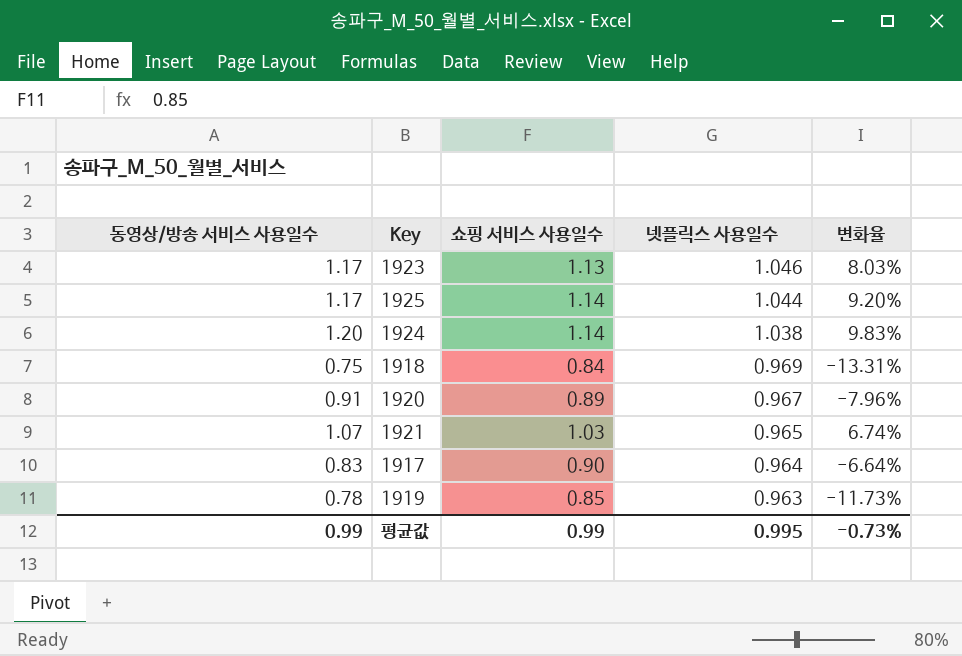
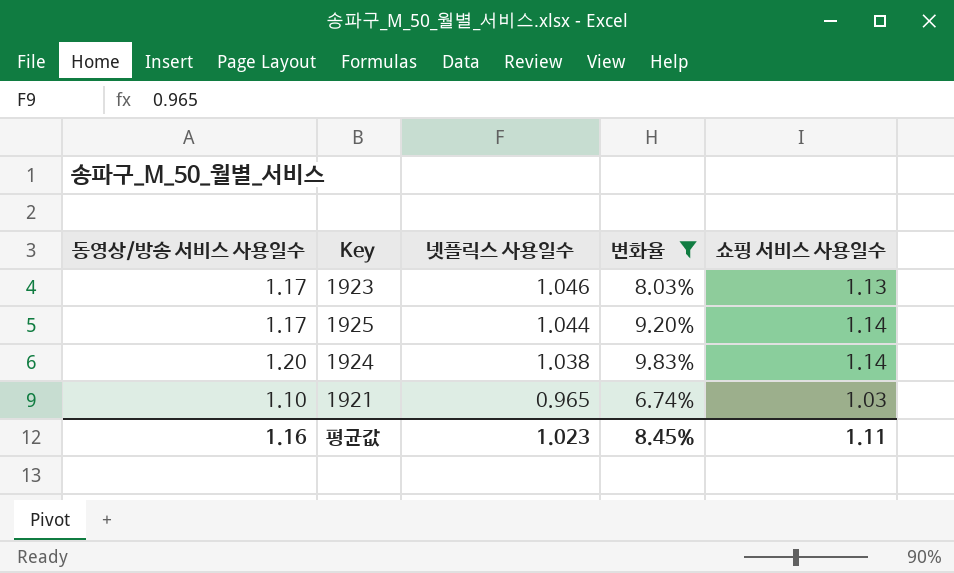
filter: none -> 변화율 >= 6.74%
column 쇼핑 서비스 사용일수 | position: 3 -> 5
1921 | 동영상/방송 서비스 사용일수: 1.07 -> 1.10
평균값 | 동영상/방송 서비스 사용일수: 0.99 -> 1.16
평균값 | 넷플릭스 사용일수: 0.995 -> 1.023
평균값 | 변화율: -0.73% -> 8.45%
평균값 | 쇼핑 서비스 사용일수: 0.99 -> 1.11

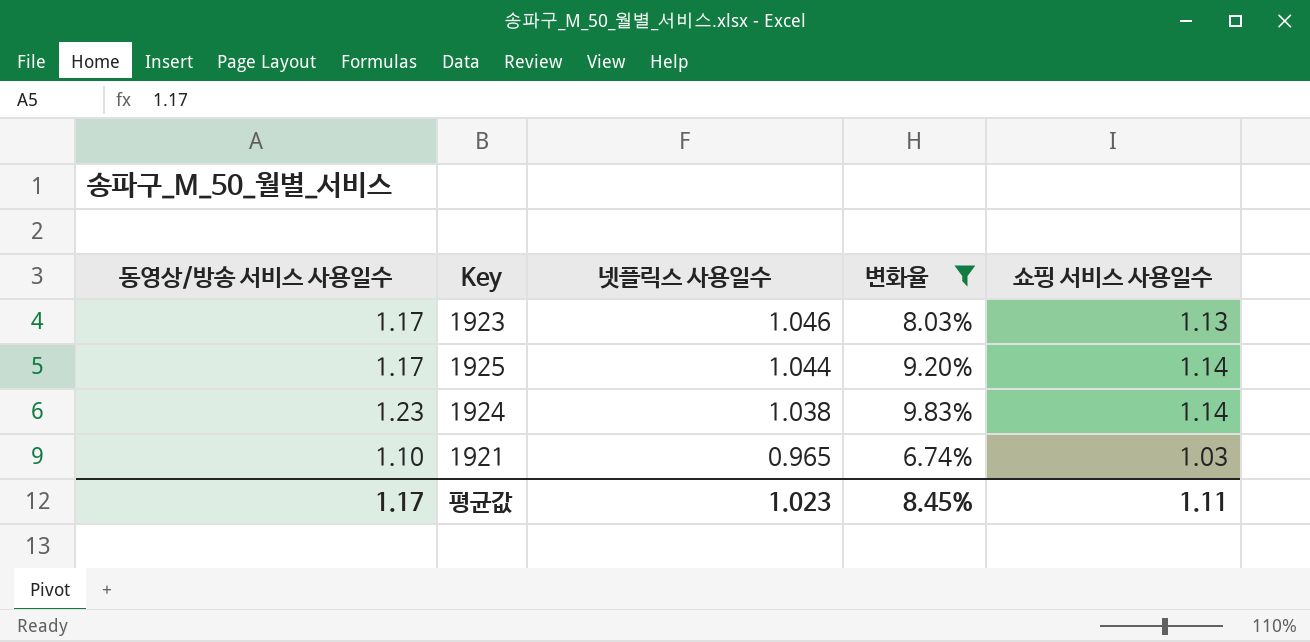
1924 | 동영상/방송 서비스 사용일수: 1.20 -> 1.23
평균값 | 동영상/방송 서비스 사용일수: 1.16 -> 1.17

